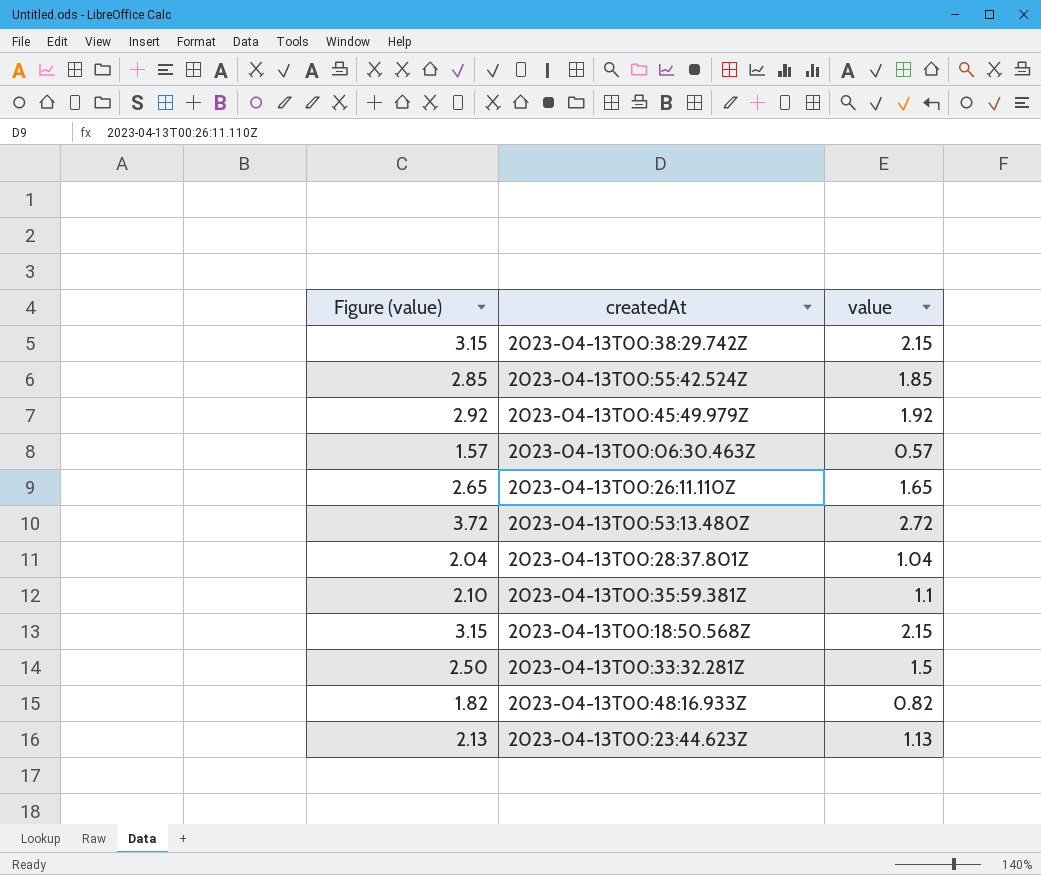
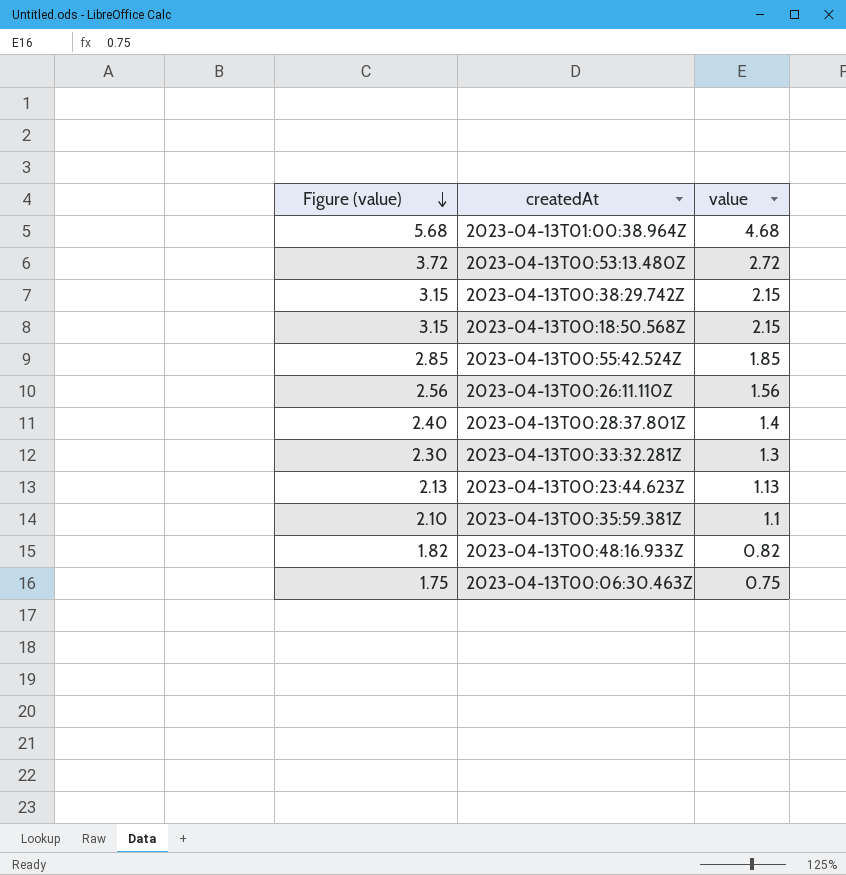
row order: none -> Figure (value) descending
row 2023-04-13T00:45:49.979Z: 2.92 | 1.92 -> none
row 2023-04-13T01:00:38.964Z: none -> 5.68 | 4.68
2023-04-13T00:26:11.110Z | Figure (value): 2.65 -> 2.56
2023-04-13T00:26:11.110Z | value: 1.65 -> 1.56
2023-04-13T00:28:37.801Z | Figure (value): 2.04 -> 2.40
2023-04-13T00:28:37.801Z | value: 1.04 -> 1.4
2023-04-13T00:33:32.281Z | Figure (value): 2.50 -> 2.30
2023-04-13T00:33:32.281Z | value: 1.5 -> 1.3
2023-04-13T00:06:30.463Z | Figure (value): 1.57 -> 1.75
2023-04-13T00:06:30.463Z | value: 0.57 -> 0.75

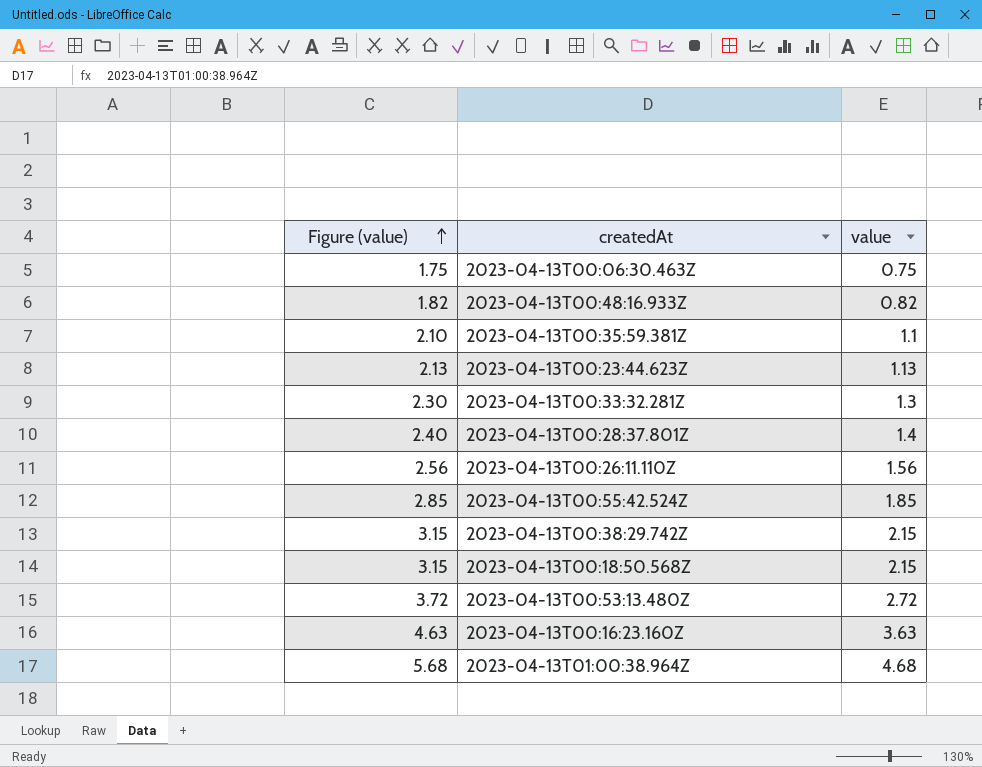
row order: Figure (value) descending -> Figure (value) ascending
row 2023-04-13T00:16:23.160Z: none -> 4.63 | 3.63

